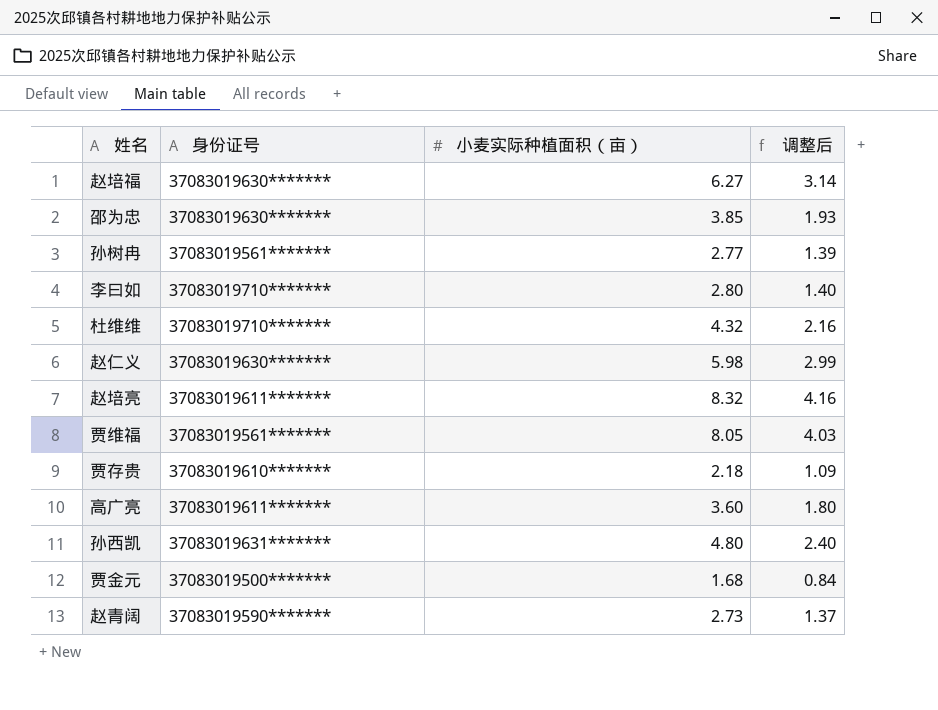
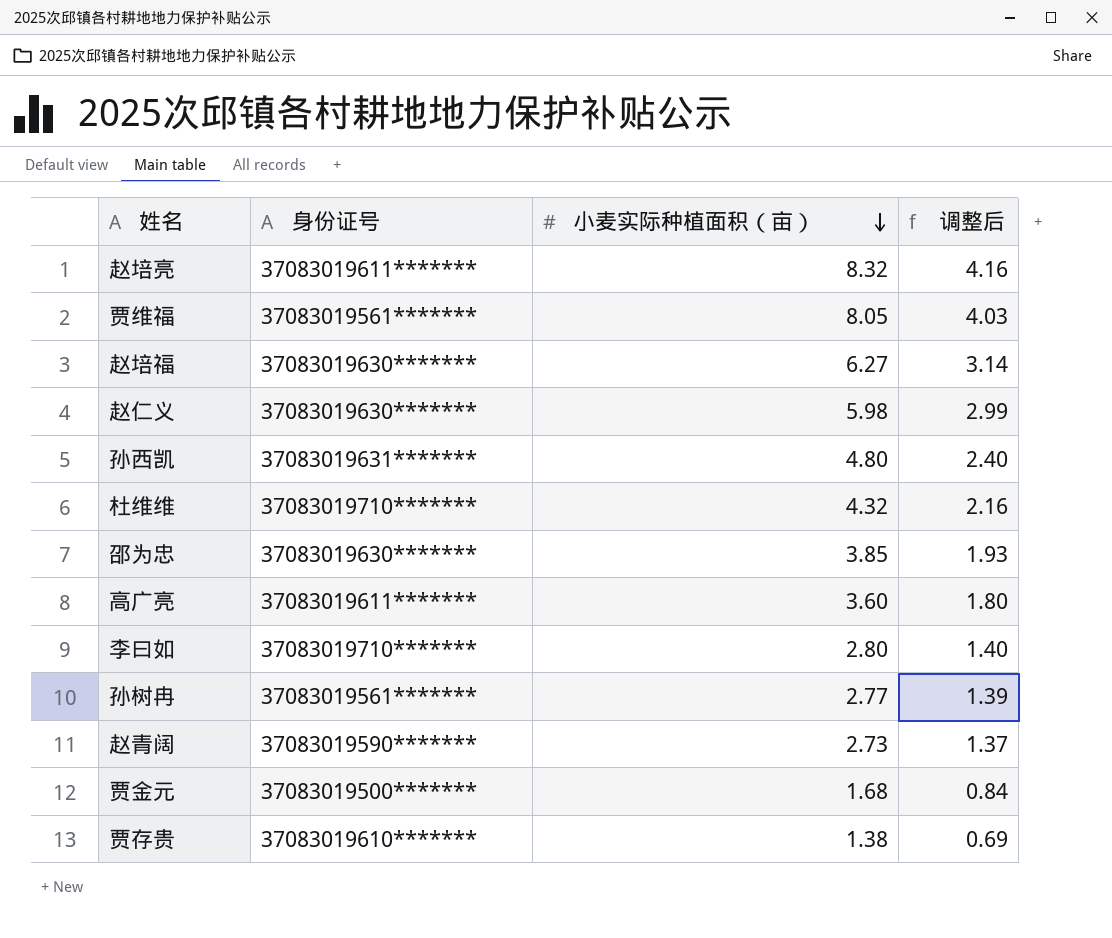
row order: none -> 小麦实际种植面积（亩） descending
贾存贵 | 小麦实际种植面积（亩）: 2.18 -> 1.38
贾存贵 | 调整后: 1.09 -> 0.69

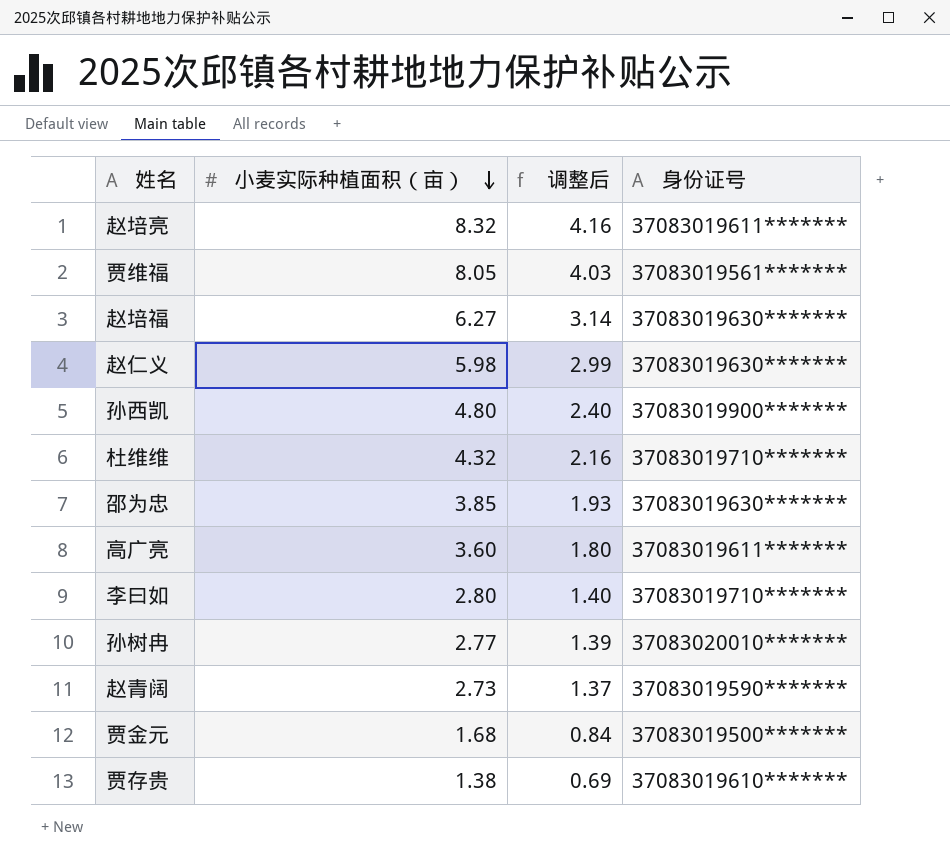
column 身份证号 | position: 2 -> 4
孙西凯 | 身份证号: 37083019631******* -> 37083019900*******
孙树冉 | 身份证号: 37083019561******* -> 37083020010*******

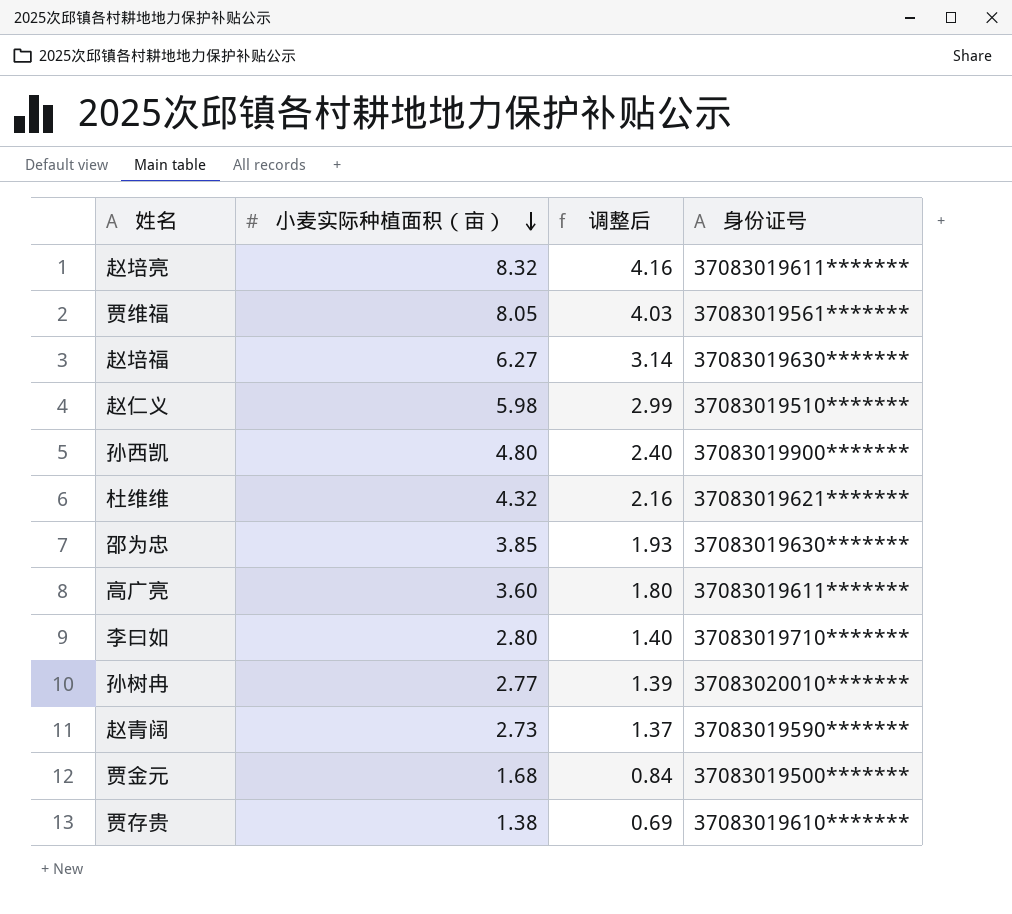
赵仁义 | 身份证号: 37083019630******* -> 37083019510*******
杜维维 | 身份证号: 37083019710******* -> 37083019621*******

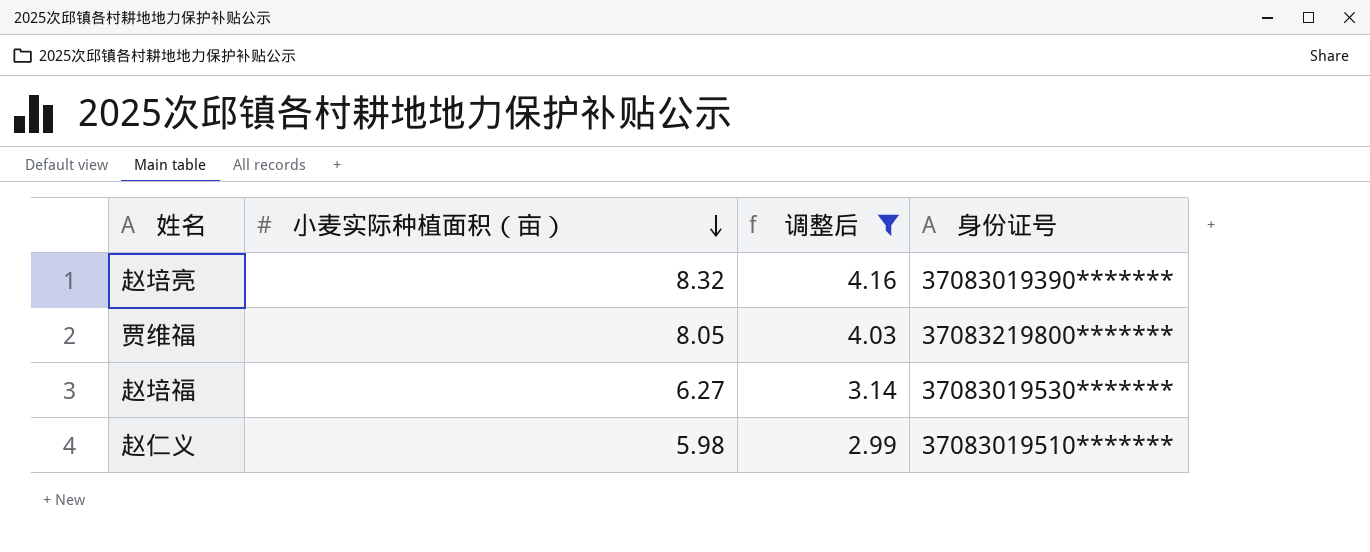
filter: none -> 调整后 >= 2.99
赵培亮 | 身份证号: 37083019611******* -> 37083019390*******
贾维福 | 身份证号: 37083019561******* -> 37083219800*******
赵培福 | 身份证号: 37083019630******* -> 37083019530*******

